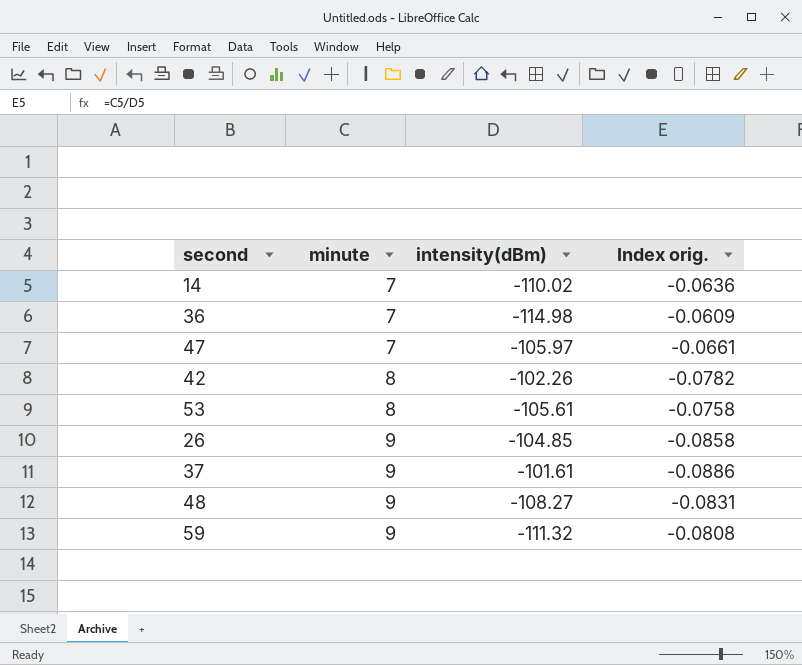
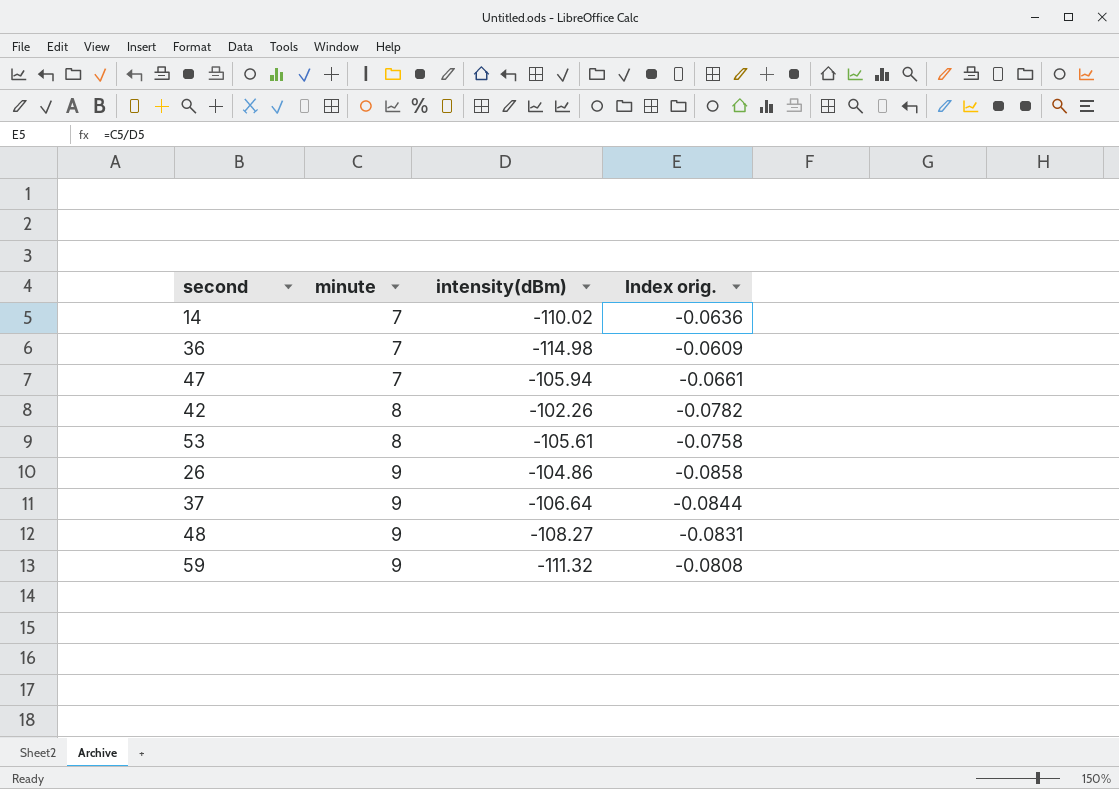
47 | intensity(dBm): -105.97 -> -105.94
26 | intensity(dBm): -104.85 -> -104.86
37 | intensity(dBm): -101.61 -> -106.64
37 | Index orig.: -0.0886 -> -0.0844

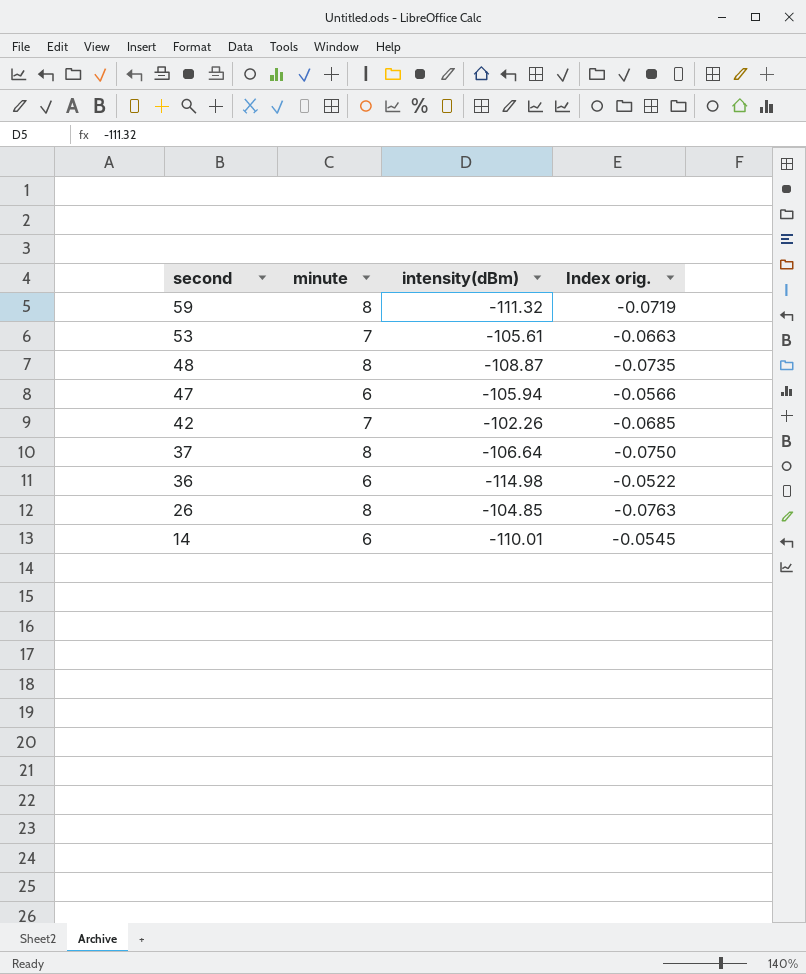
row order: minute ascending -> second descending
59 | minute: 9 -> 8
59 | Index orig.: -0.0808 -> -0.0719
53 | minute: 8 -> 7
53 | Index orig.: -0.0758 -> -0.0663
48 | minute: 9 -> 8
48 | intensity(dBm): -108.27 -> -108.87
48 | Index orig.: -0.0831 -> -0.0735
47 | minute: 7 -> 6
47 | Index orig.: -0.0661 -> -0.0566
42 | minute: 8 -> 7
42 | Index orig.: -0.0782 -> -0.0685
37 | minute: 9 -> 8
37 | Index orig.: -0.0844 -> -0.0750
36 | minute: 7 -> 6
36 | Index orig.: -0.0609 -> -0.0522
26 | minute: 9 -> 8
26 | intensity(dBm): -104.86 -> -104.85
26 | Index orig.: -0.0858 -> -0.0763
14 | minute: 7 -> 6
14 | intensity(dBm): -110.02 -> -110.01
14 | Index orig.: -0.0636 -> -0.0545

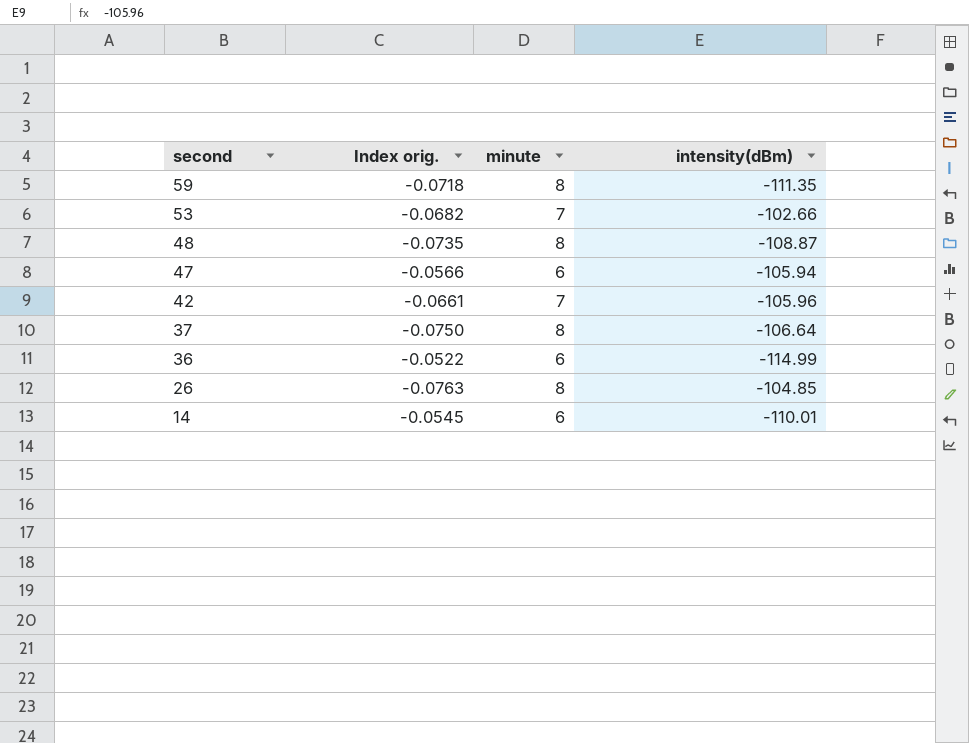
column Index orig. | position: 4 -> 2
59 | Index orig.: -0.0719 -> -0.0718
59 | intensity(dBm): -111.32 -> -111.35
53 | Index orig.: -0.0663 -> -0.0682
53 | intensity(dBm): -105.61 -> -102.66
42 | Index orig.: -0.0685 -> -0.0661
42 | intensity(dBm): -102.26 -> -105.96
36 | intensity(dBm): -114.98 -> -114.99

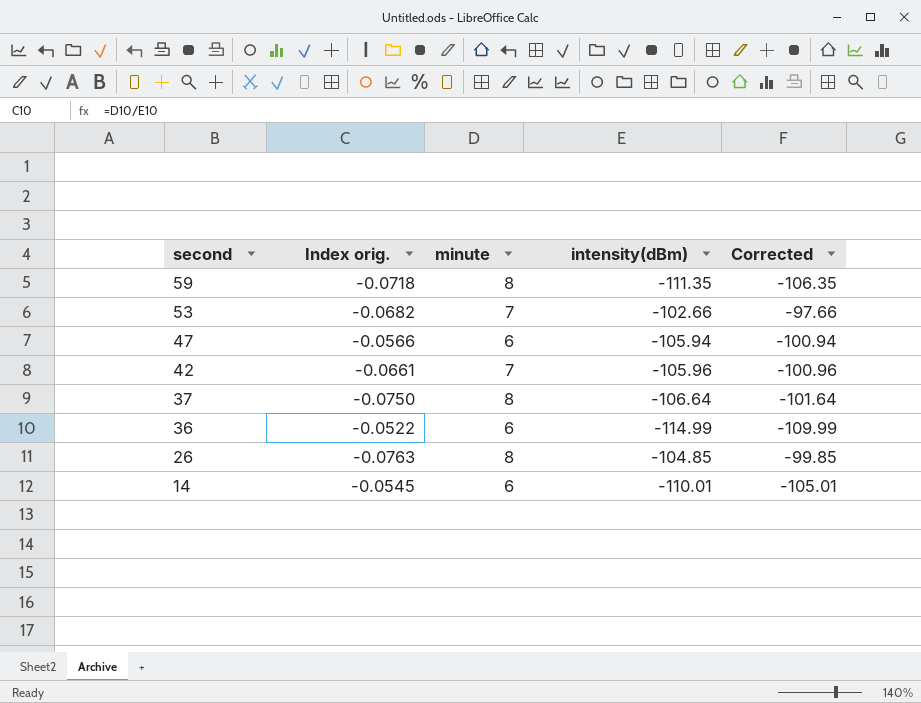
column Corrected | formula: none -> [intensity(dBm)] + 5
row 48: -0.0735 | 8 | -108.87 -> none

